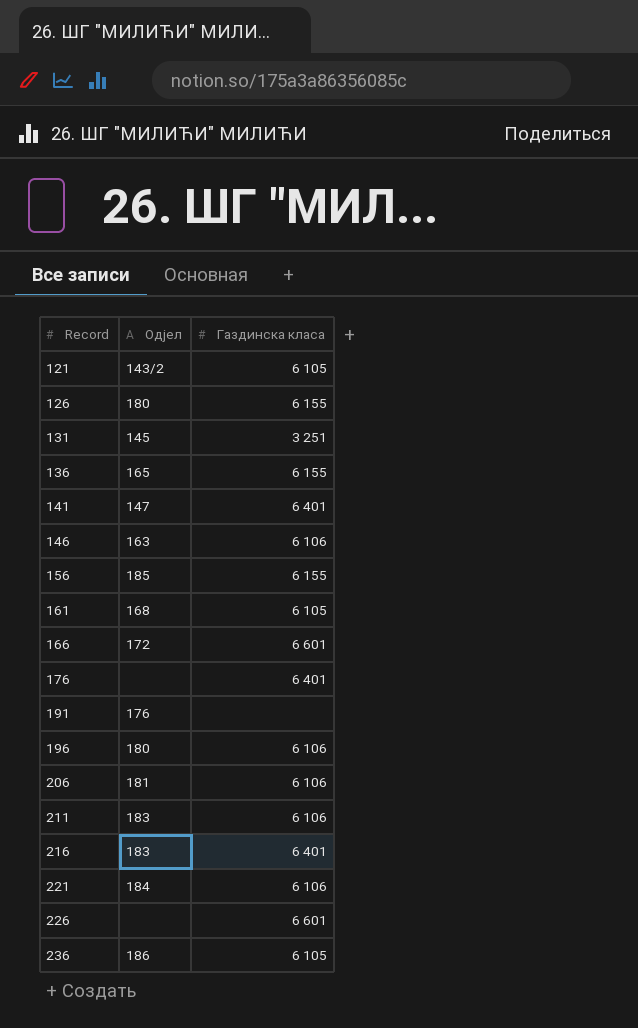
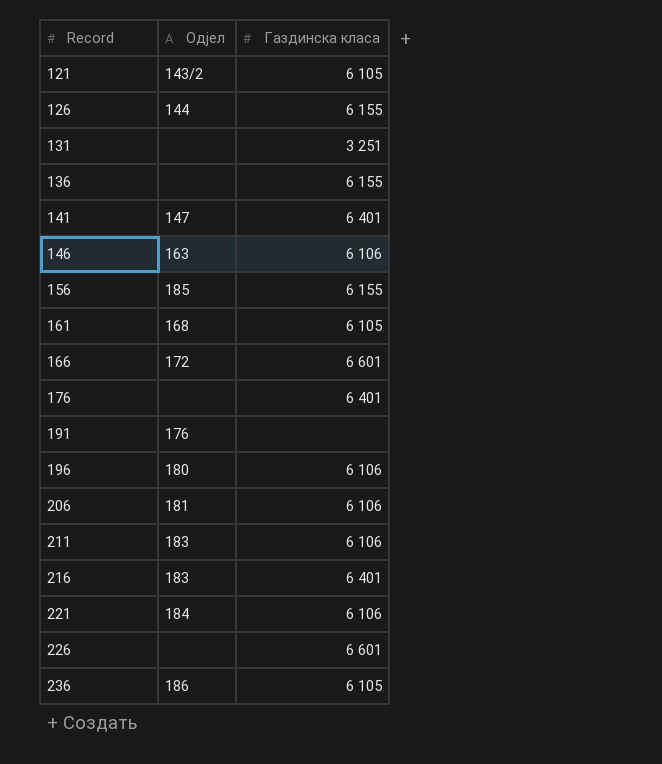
126 | Одјел: 180 -> 144
131 | Одјел: 145 -> none
136 | Одјел: 165 -> none

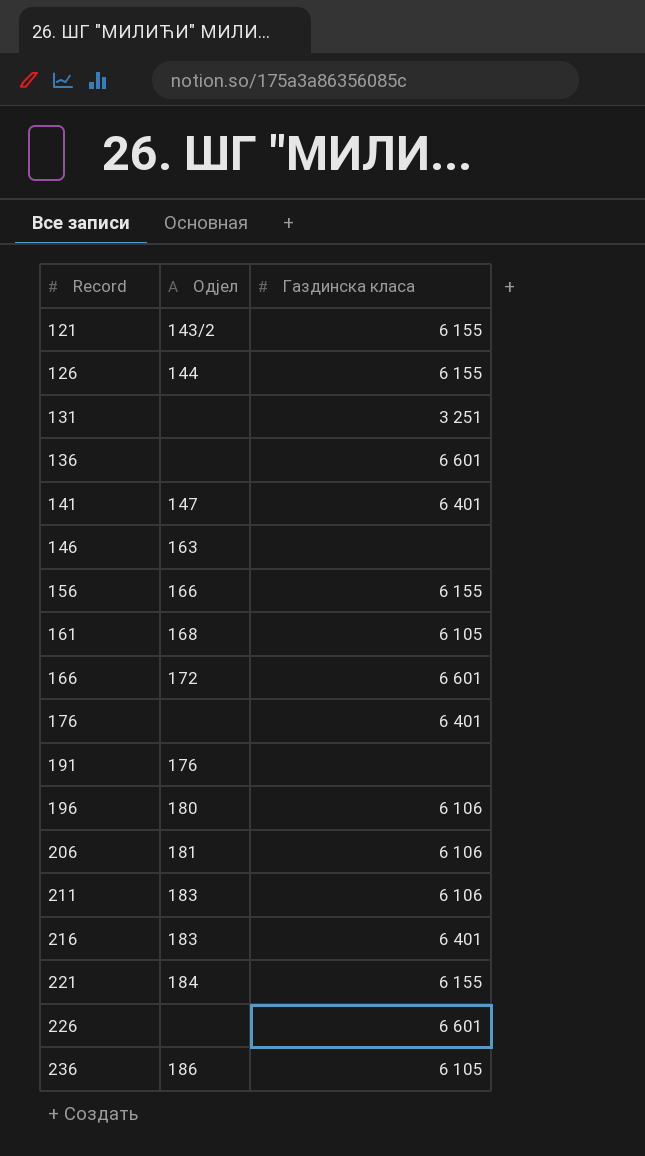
121 | Газдинска класа: 6 105 -> 6 155
136 | Газдинска класа: 6 155 -> 6 601
146 | Газдинска класа: 6 106 -> none
156 | Одјел: 185 -> 166
221 | Газдинска класа: 6 106 -> 6 155

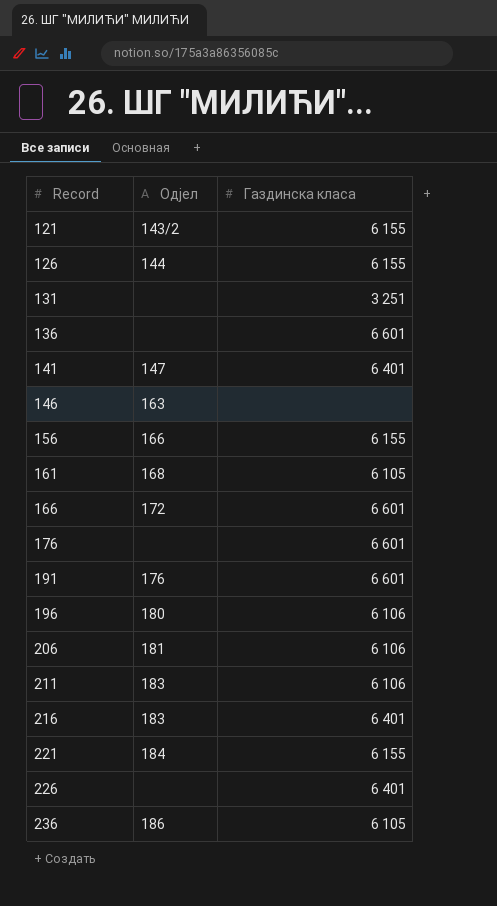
176 | Газдинска класа: 6 401 -> 6 601
191 | Газдинска класа: none -> 6 601
226 | Газдинска класа: 6 601 -> 6 401

